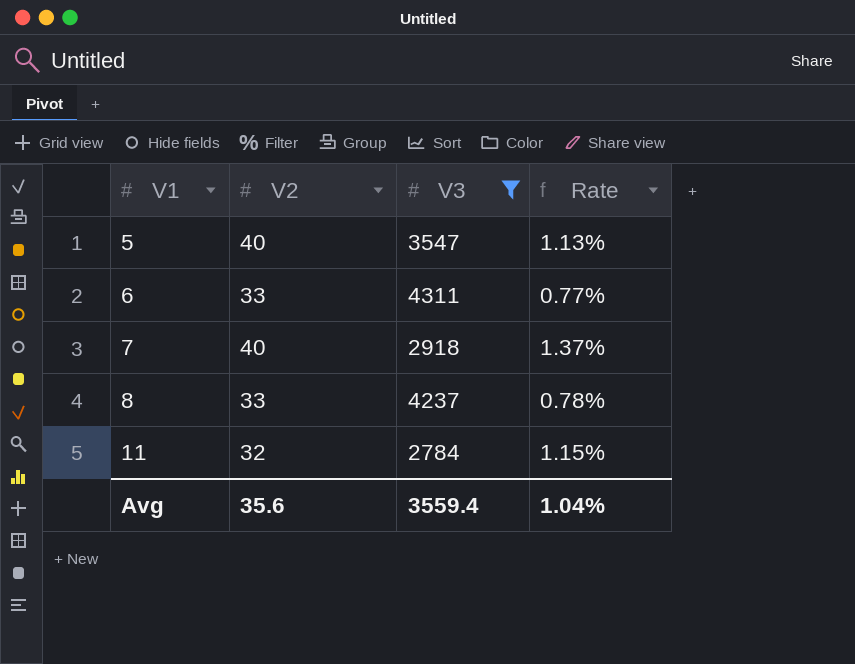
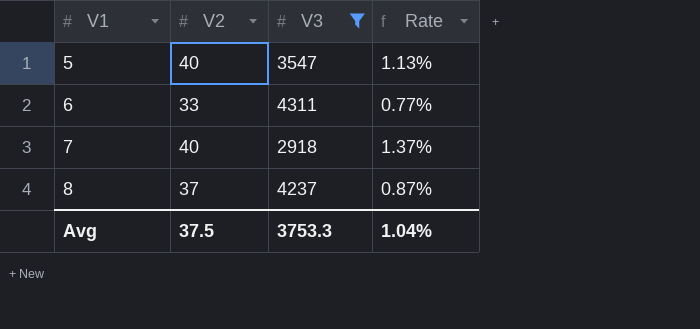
row 11: 32 | 2784 | 1.15% -> none
8 | V2: 33 -> 37
8 | Rate: 0.78% -> 0.87%
Avg | V2: 35.6 -> 37.5
Avg | V3: 3559.4 -> 3753.3

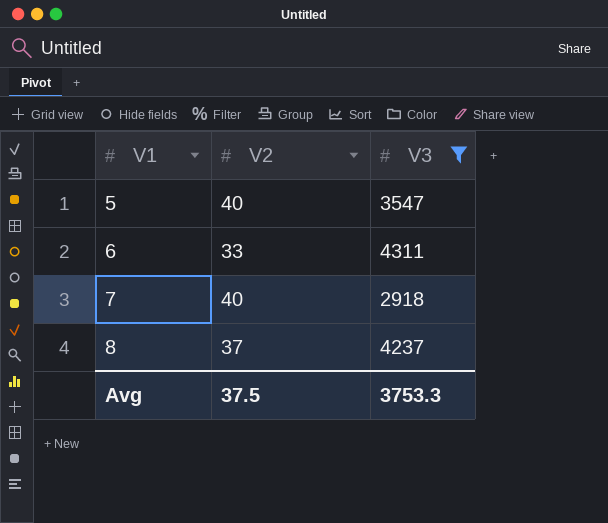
column Rate | formula: [V2] / [V3] -> none

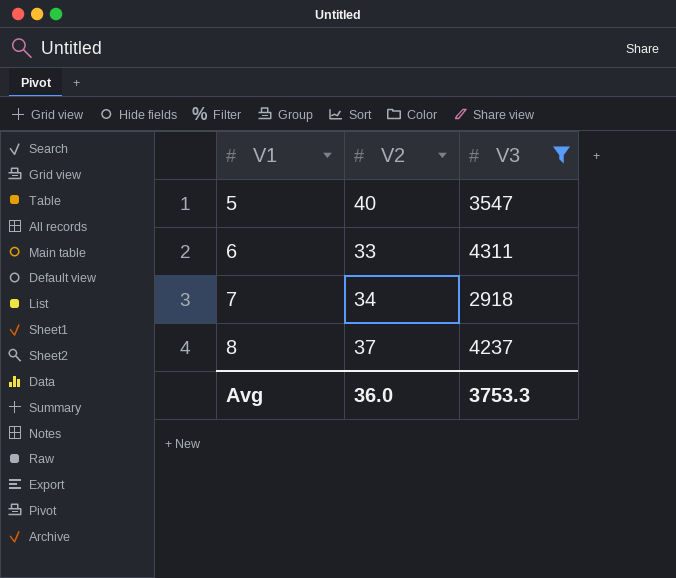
7 | V2: 40 -> 34
Avg | V2: 37.5 -> 36.0

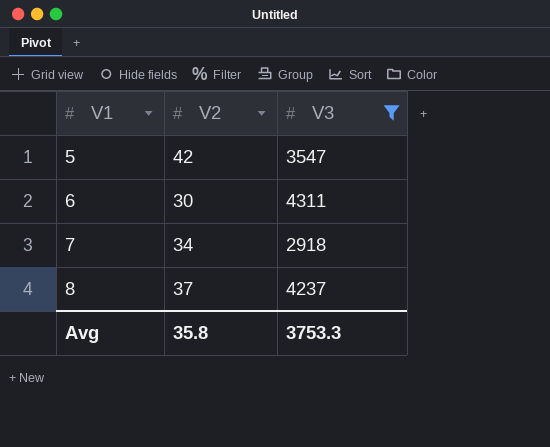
5 | V2: 40 -> 42
6 | V2: 33 -> 30
Avg | V2: 36.0 -> 35.8

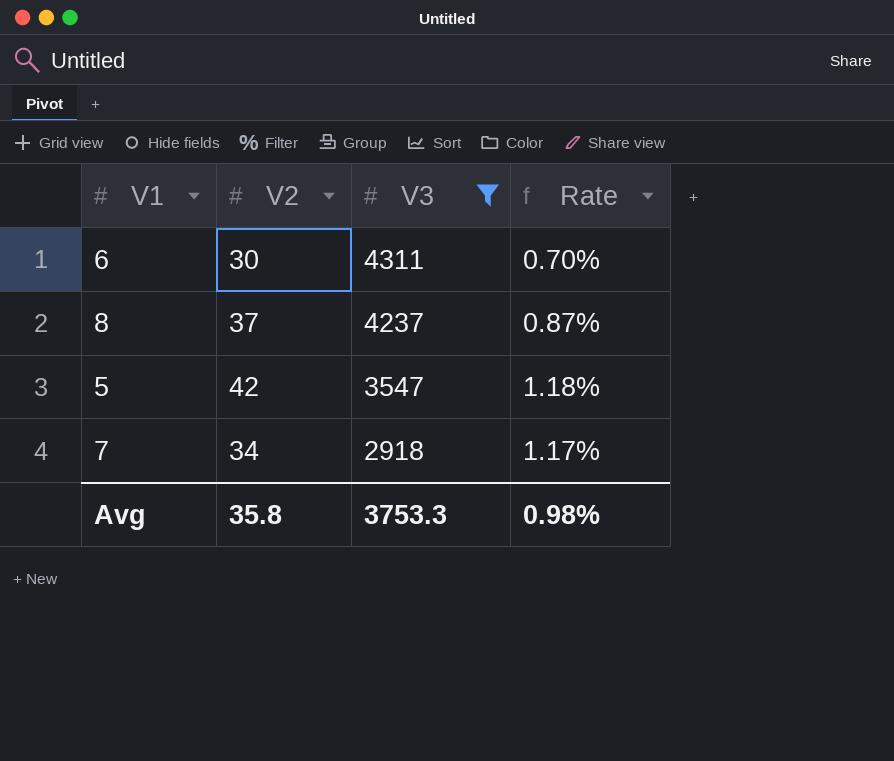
row order: V1 ascending -> V3 descending
column Rate | formula: none -> [V2] / [V3]

